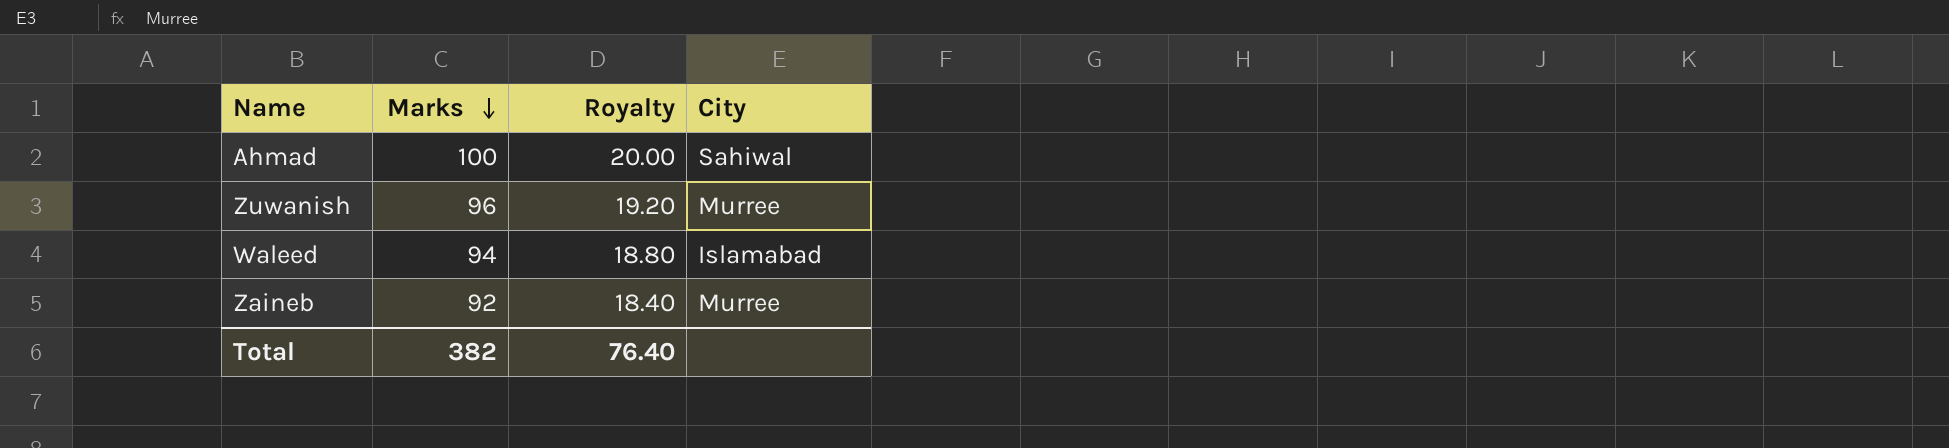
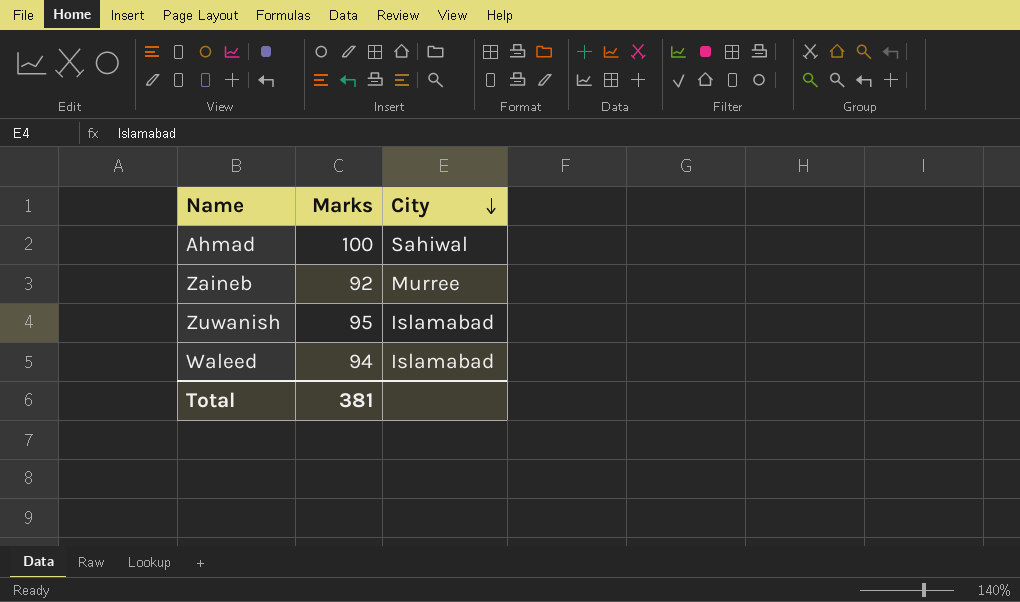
row order: Marks descending -> City descending
column Royalty | formula: [Marks] * 0.2 -> none
Zuwanish | Marks: 96 -> 95
Zuwanish | City: Murree -> Islamabad
Total | Marks: 382 -> 381

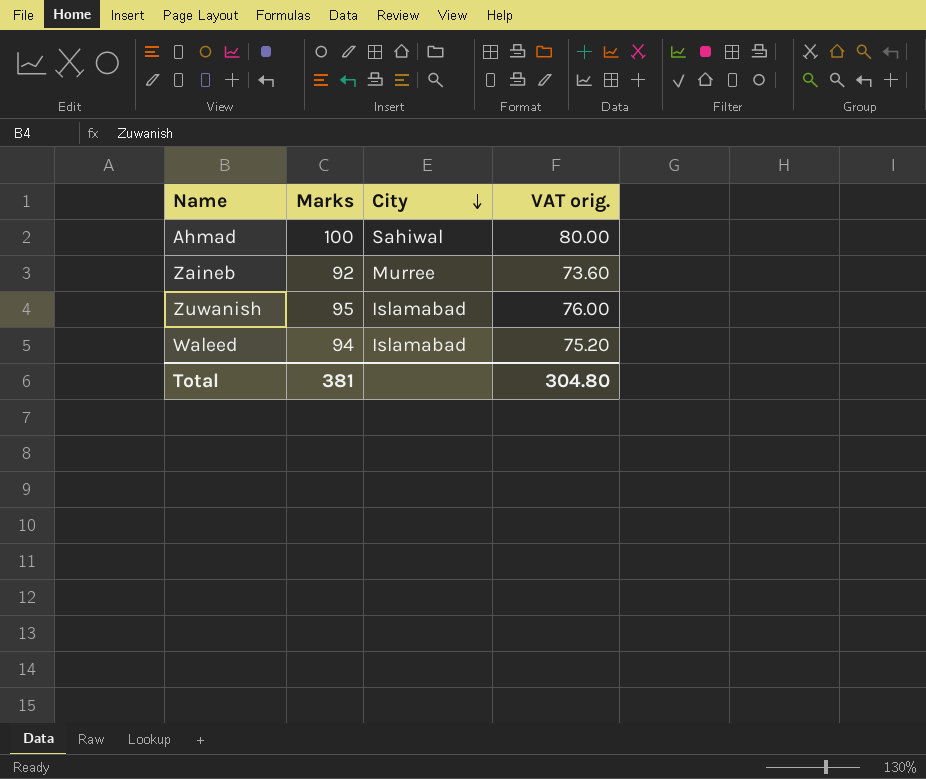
column VAT orig. | formula: none -> [Marks] * 0.8

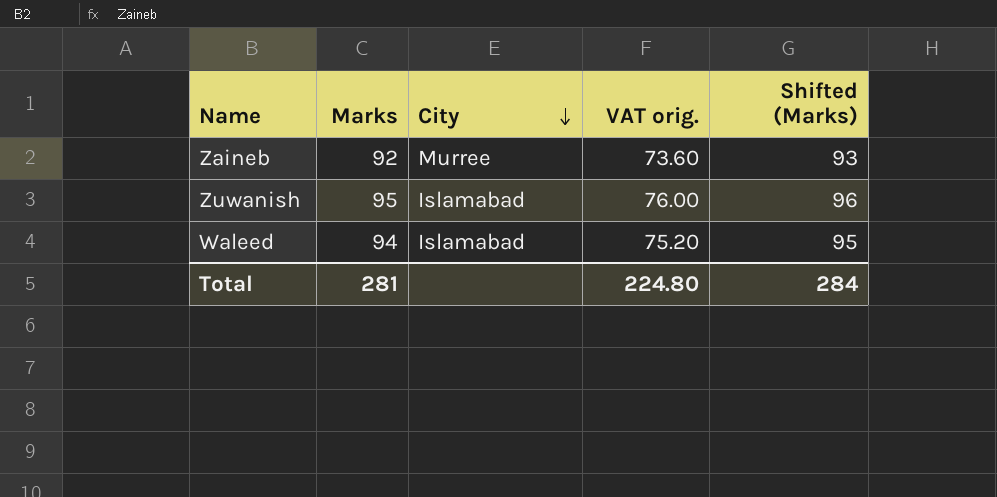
column Shifted (Marks) | formula: none -> [Marks] + 1
row Ahmad: 100 | Sahiwal | 80.00 -> none
Total | Marks: 381 -> 281
Total | VAT orig.: 304.80 -> 224.80

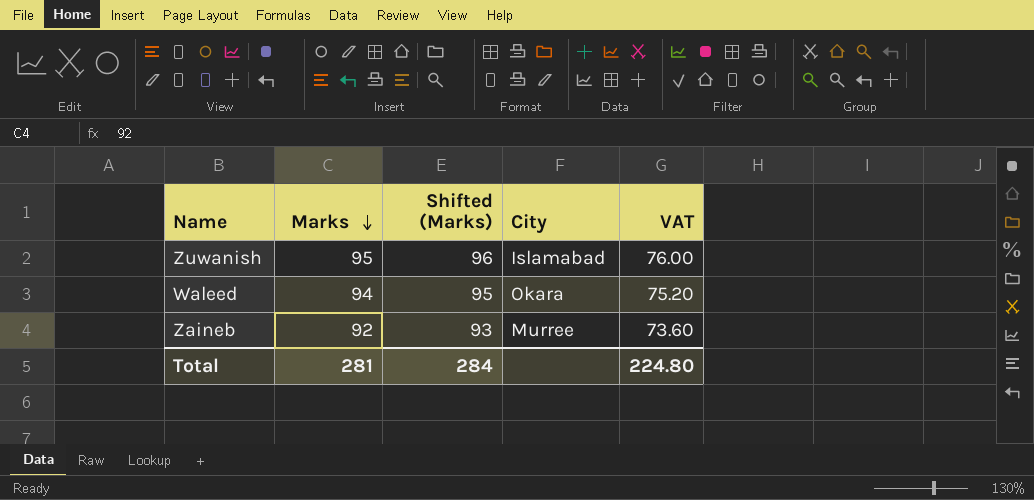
row order: City descending -> Marks descending
column Shifted (Marks) | position: 5 -> 3
column name: VAT orig. -> VAT
Waleed | City: Islamabad -> Okara

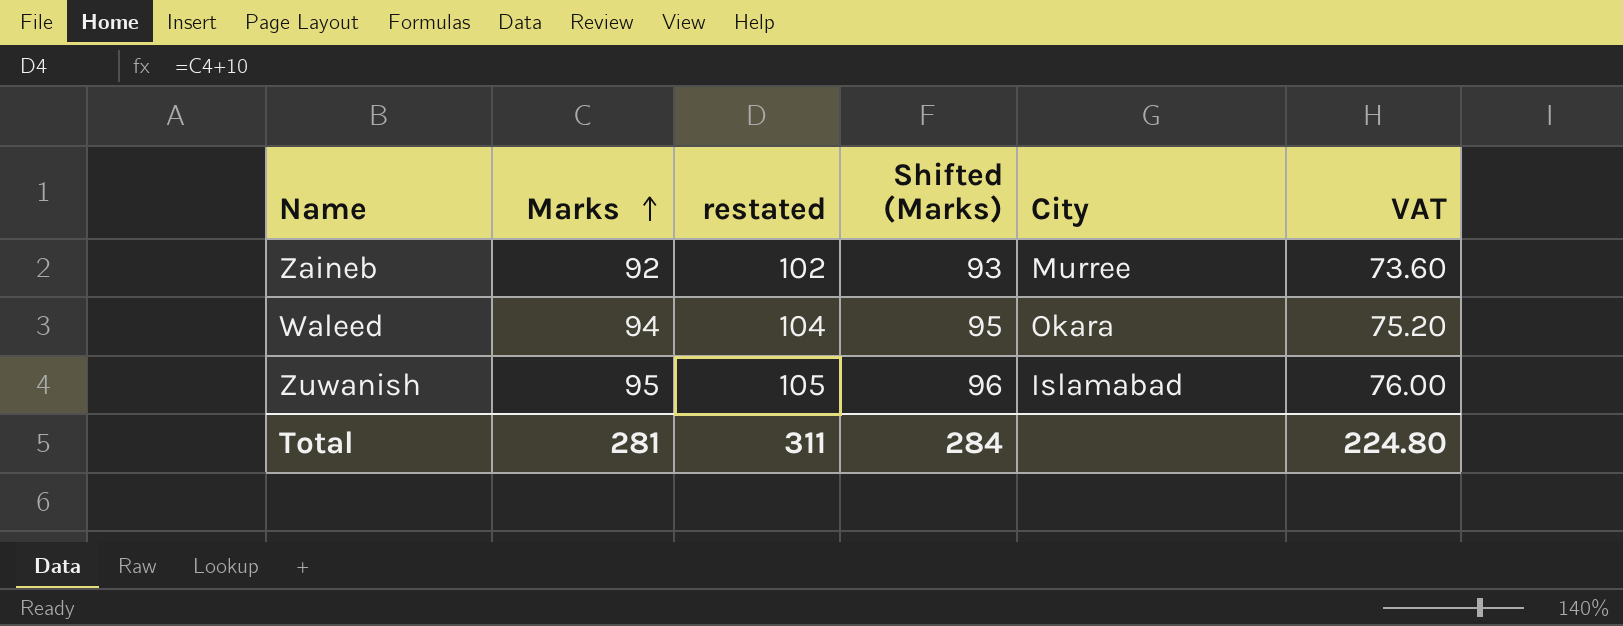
row order: Marks descending -> Marks ascending
column restated | formula: none -> [Marks] + 10

